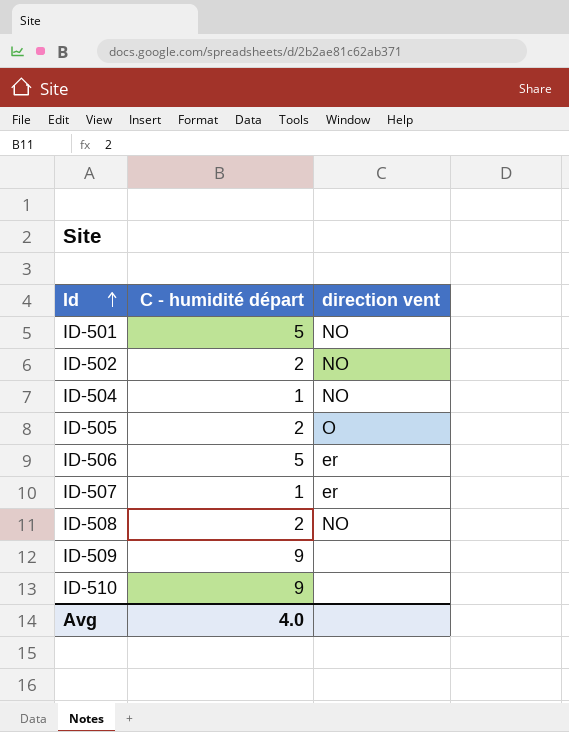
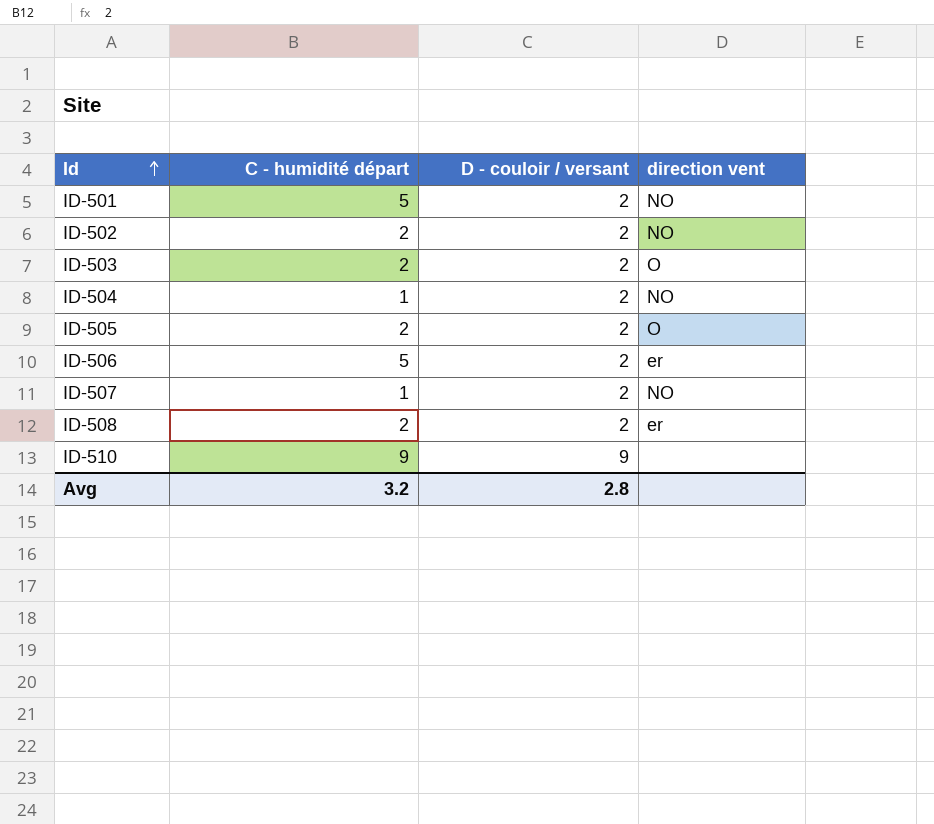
column D - couloir / versant | position: none -> 3
row ID-509: 9 | none -> none
row ID-503: none -> 2 | 2 | O
ID-507 | direction vent: er -> NO
ID-508 | direction vent: NO -> er
Avg | C - humidité départ: 4.0 -> 3.2

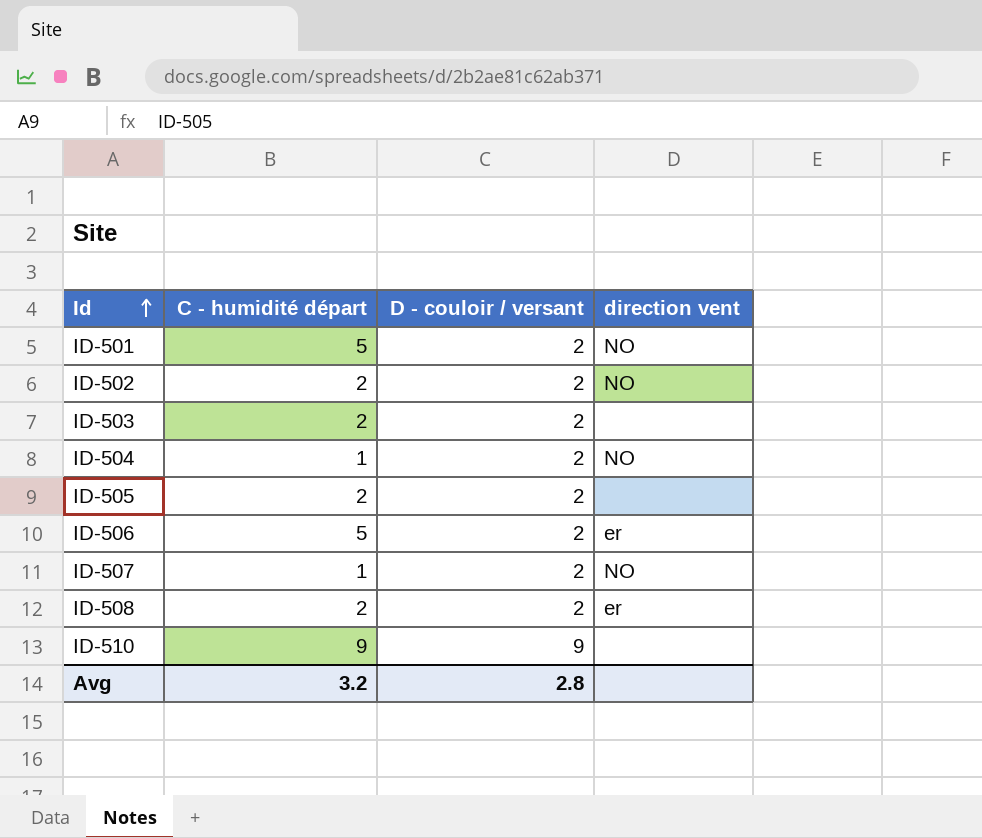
ID-503 | direction vent: O -> none
ID-505 | direction vent: O -> none

